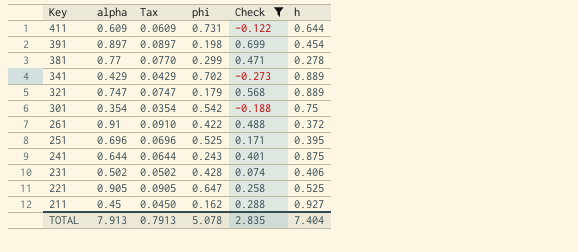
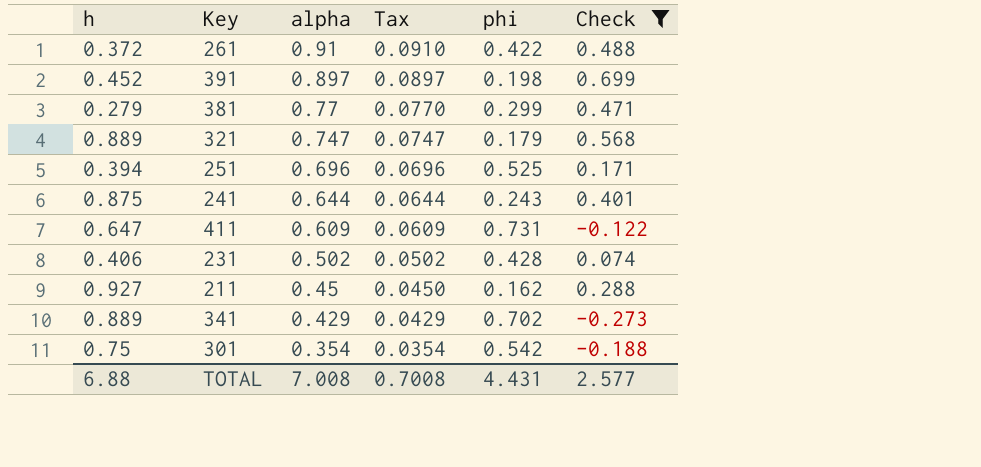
row order: Key descending -> alpha descending
column h | position: 6 -> 1
row 221: 0.905 | 0.0905 | 0.647 | 0.258 | 0.525 -> none
391 | h: 0.454 -> 0.452
381 | h: 0.278 -> 0.279
251 | h: 0.395 -> 0.394
411 | h: 0.644 -> 0.647
TOTAL | h: 7.404 -> 6.88
TOTAL | alpha: 7.913 -> 7.008
TOTAL | Tax: 0.7913 -> 0.7008
TOTAL | phi: 5.078 -> 4.431
TOTAL | Check: 2.835 -> 2.577

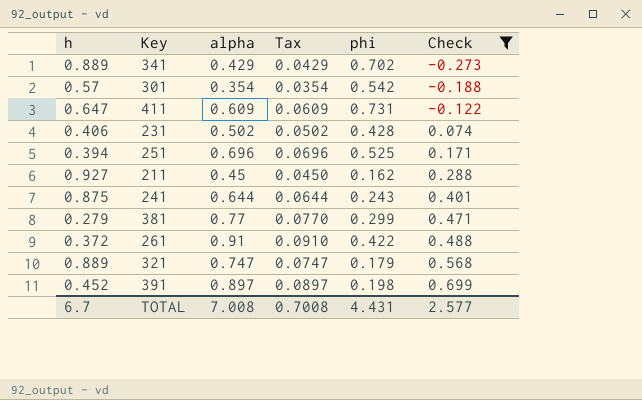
row order: alpha descending -> Check ascending
301 | h: 0.75 -> 0.57
TOTAL | h: 6.88 -> 6.7

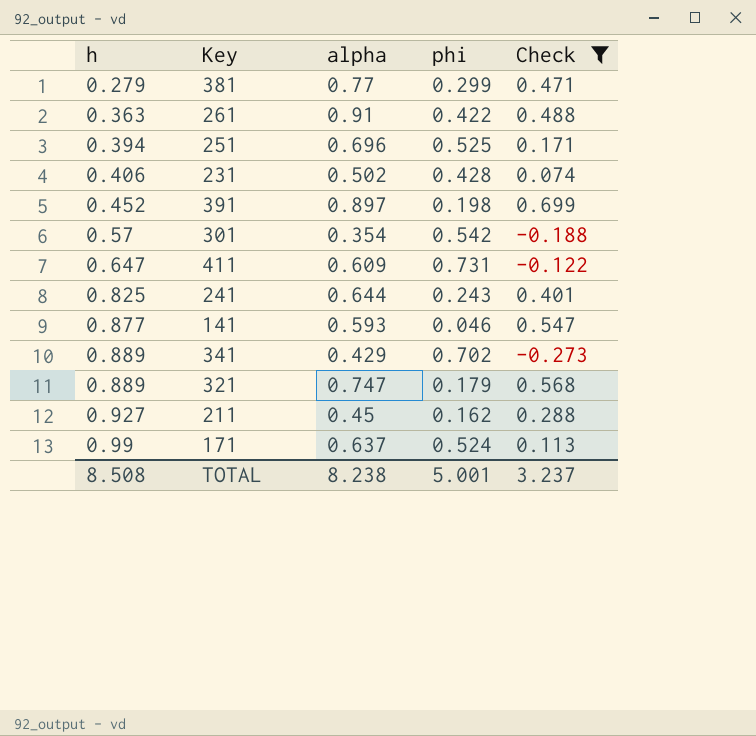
row order: Check ascending -> h ascending
column Tax | formula: [alpha] * 0.1 -> none
261 | h: 0.372 -> 0.363
241 | h: 0.875 -> 0.825
row 141: none -> 0.877 | 0.593 | 0.046 | 0.547
row 171: none -> 0.99 | 0.637 | 0.524 | 0.113
TOTAL | h: 6.7 -> 8.508
TOTAL | alpha: 7.008 -> 8.238
TOTAL | phi: 4.431 -> 5.001
TOTAL | Check: 2.577 -> 3.237

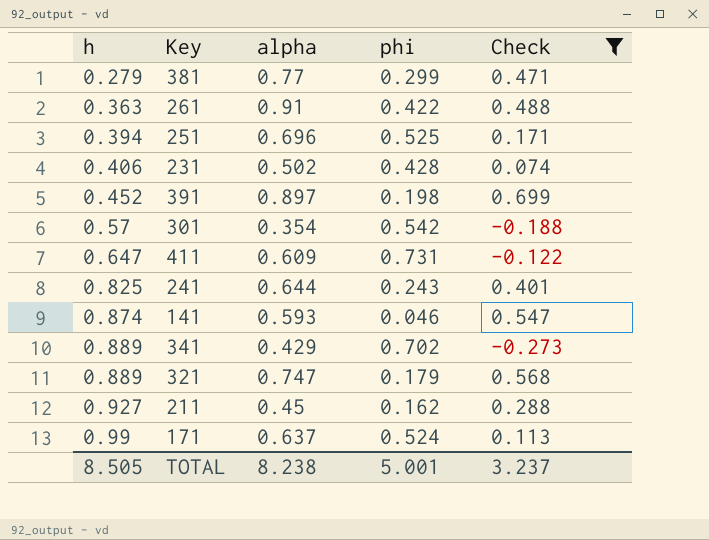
141 | h: 0.877 -> 0.874
TOTAL | h: 8.508 -> 8.505

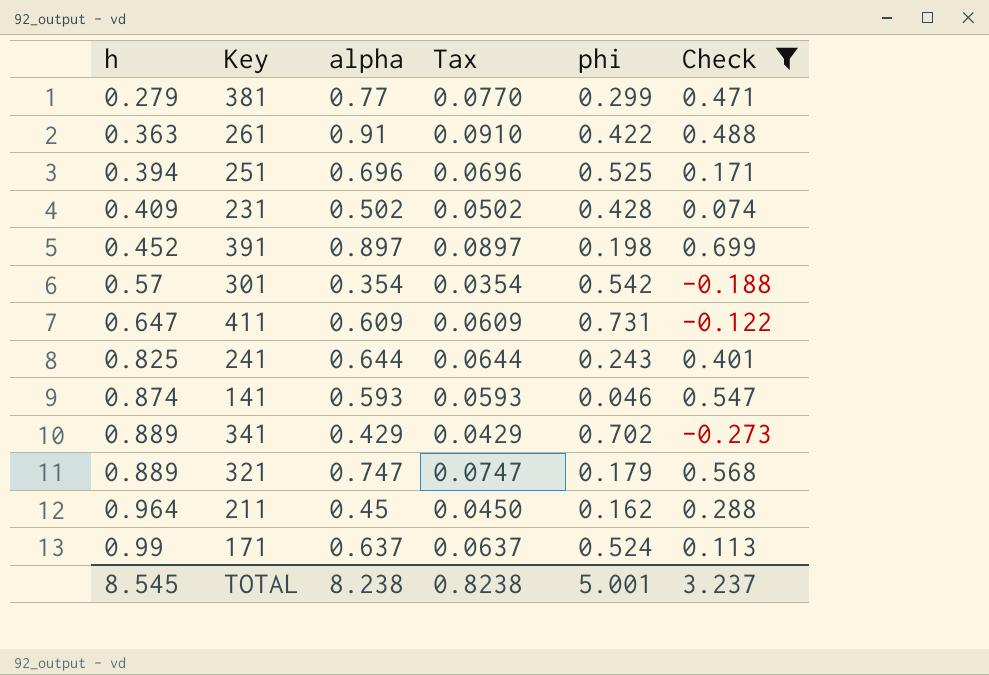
column Tax | formula: none -> [alpha] * 0.1
231 | h: 0.406 -> 0.409
211 | h: 0.927 -> 0.964
TOTAL | h: 8.505 -> 8.545

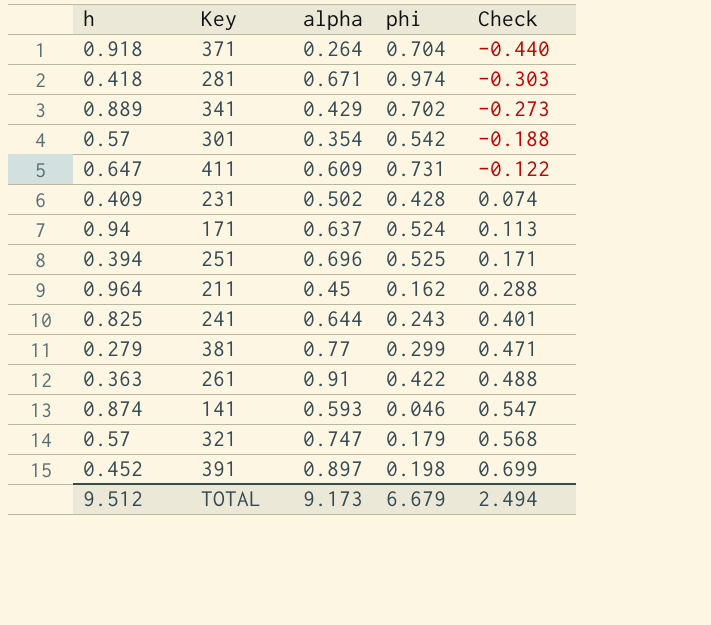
filter: Check >= -0.273 -> none
row order: h ascending -> Check ascending
column Tax | formula: [alpha] * 0.1 -> none
171 | h: 0.99 -> 0.94
321 | h: 0.889 -> 0.57
TOTAL | h: 8.545 -> 9.512
TOTAL | alpha: 8.238 -> 9.173
TOTAL | phi: 5.001 -> 6.679
TOTAL | Check: 3.237 -> 2.494

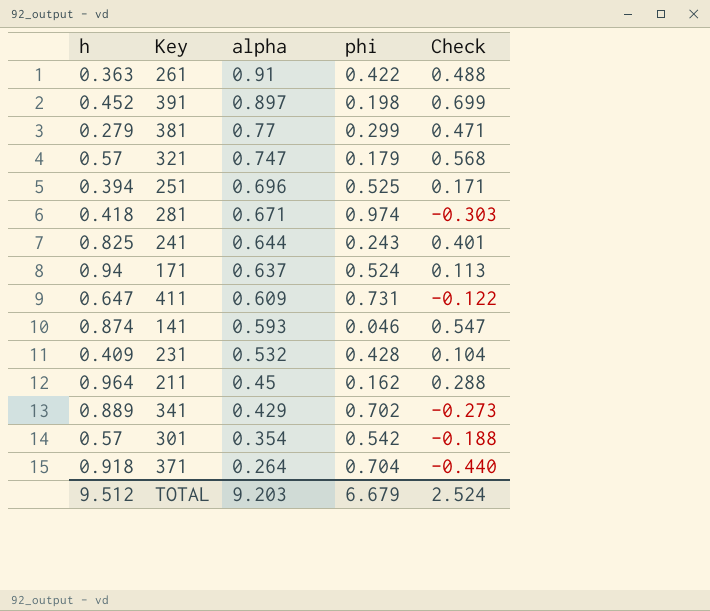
row order: Check ascending -> alpha descending
231 | alpha: 0.502 -> 0.532
231 | Check: 0.074 -> 0.104
TOTAL | alpha: 9.173 -> 9.203
TOTAL | Check: 2.494 -> 2.524

